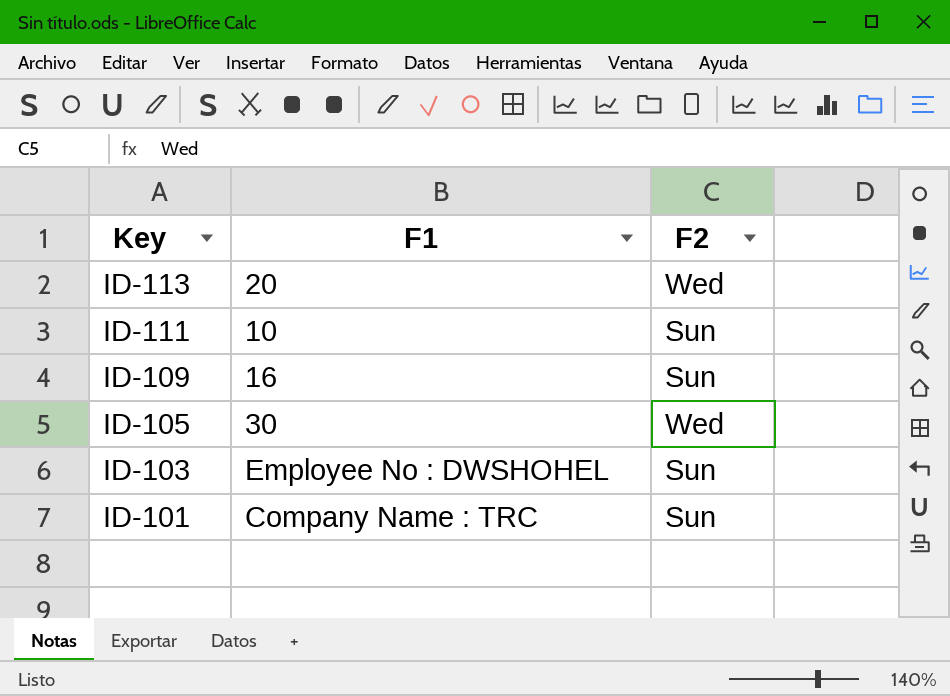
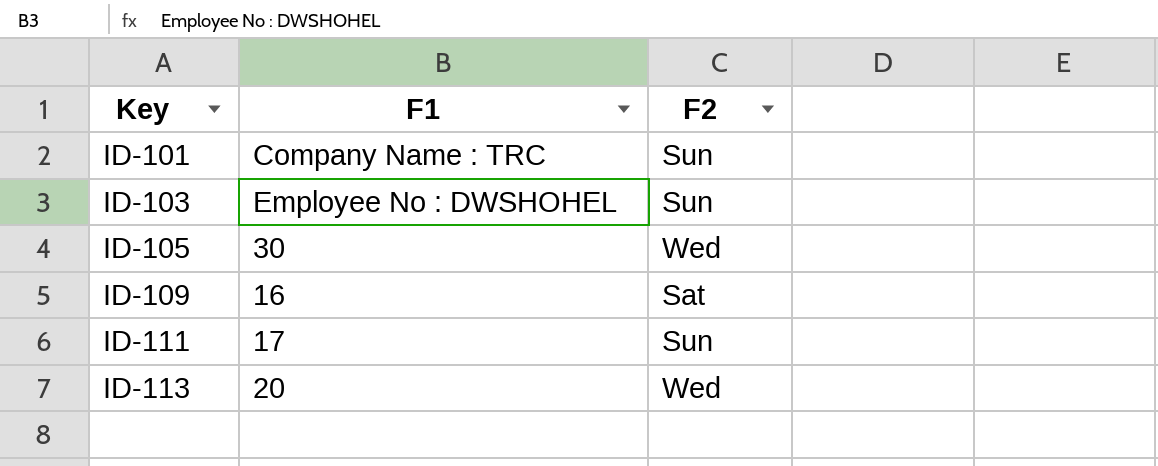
row order: Key descending -> Key ascending
ID-109 | F2: Sun -> Sat
ID-111 | F1: 10 -> 17

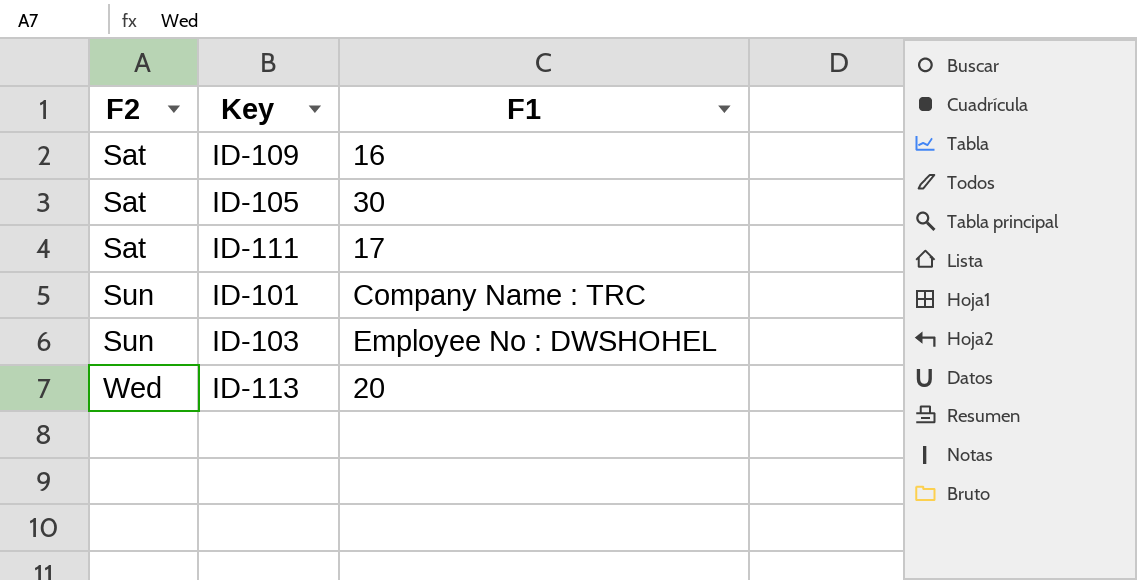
row order: Key ascending -> F2 ascending
column F2 | position: 3 -> 1
ID-105 | F2: Wed -> Sat
ID-111 | F2: Sun -> Sat

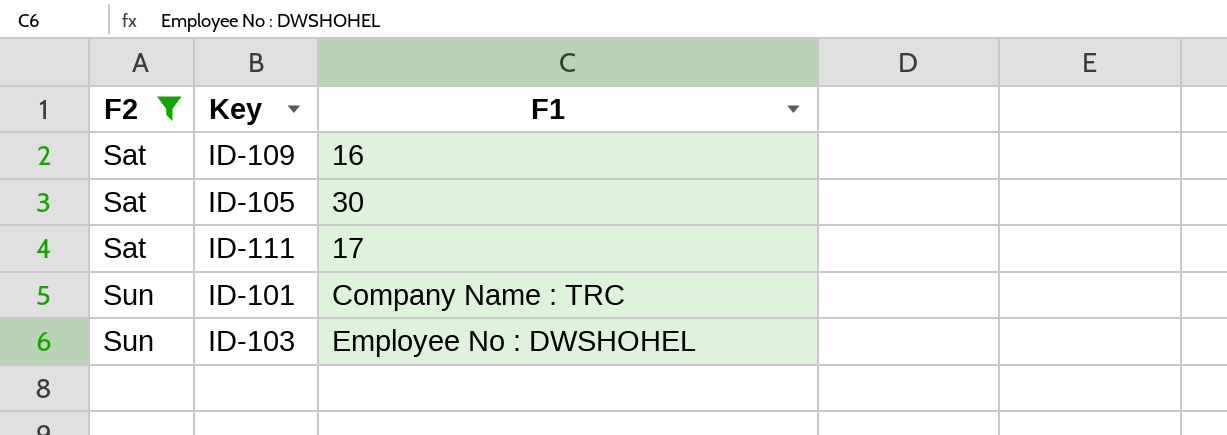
filter: none -> F2 != Wed

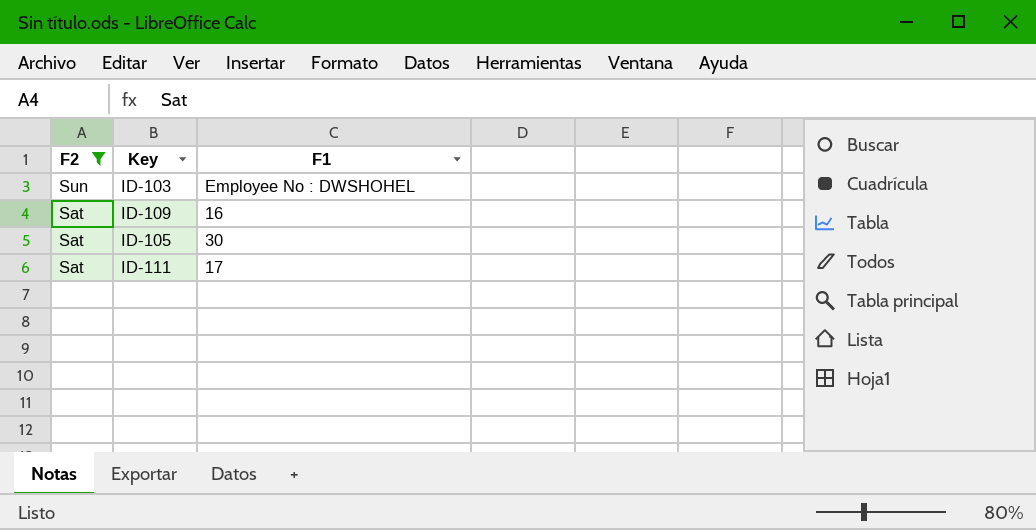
row order: F2 ascending -> F2 descending
row ID-101: Sun | Company Name : TRC -> none

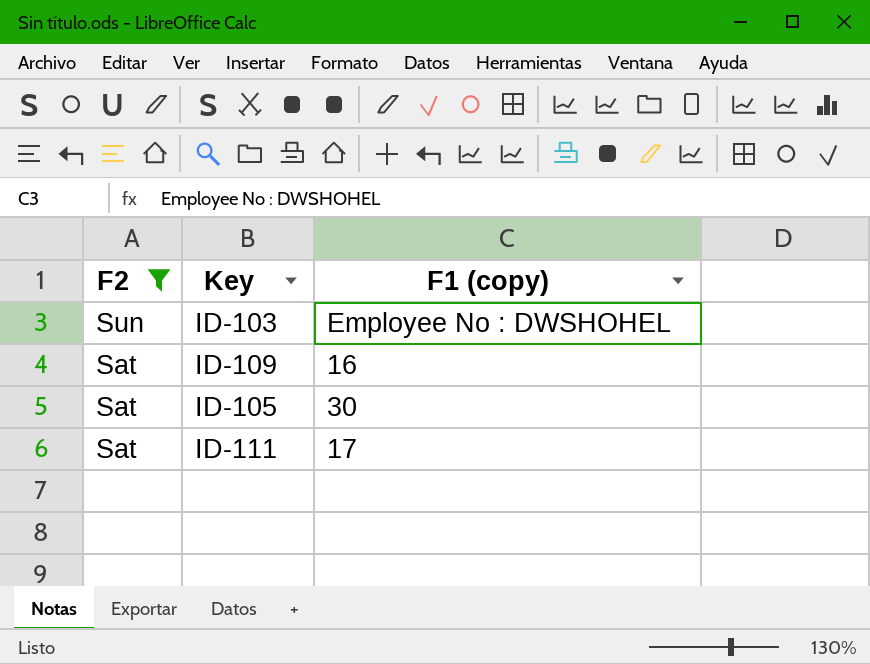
column name: F1 -> F1 (copy)

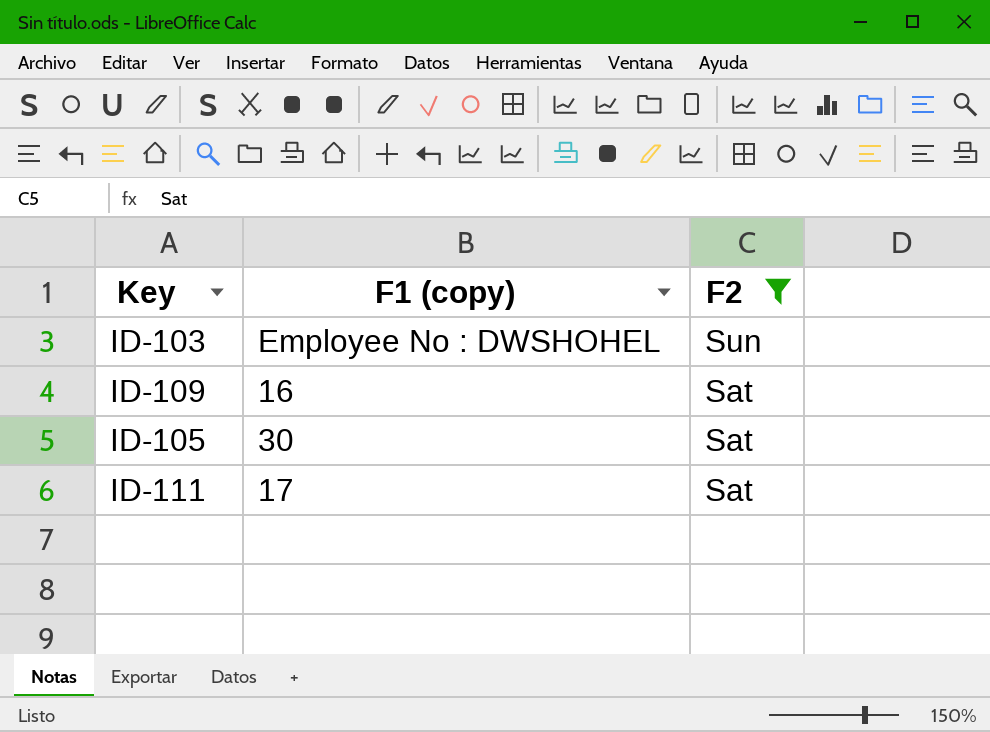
column F2 | position: 1 -> 3

